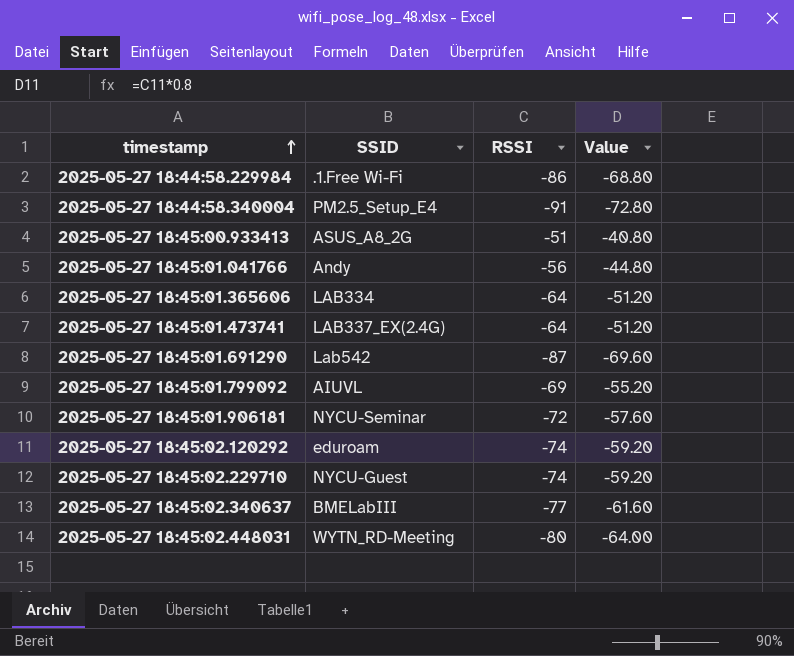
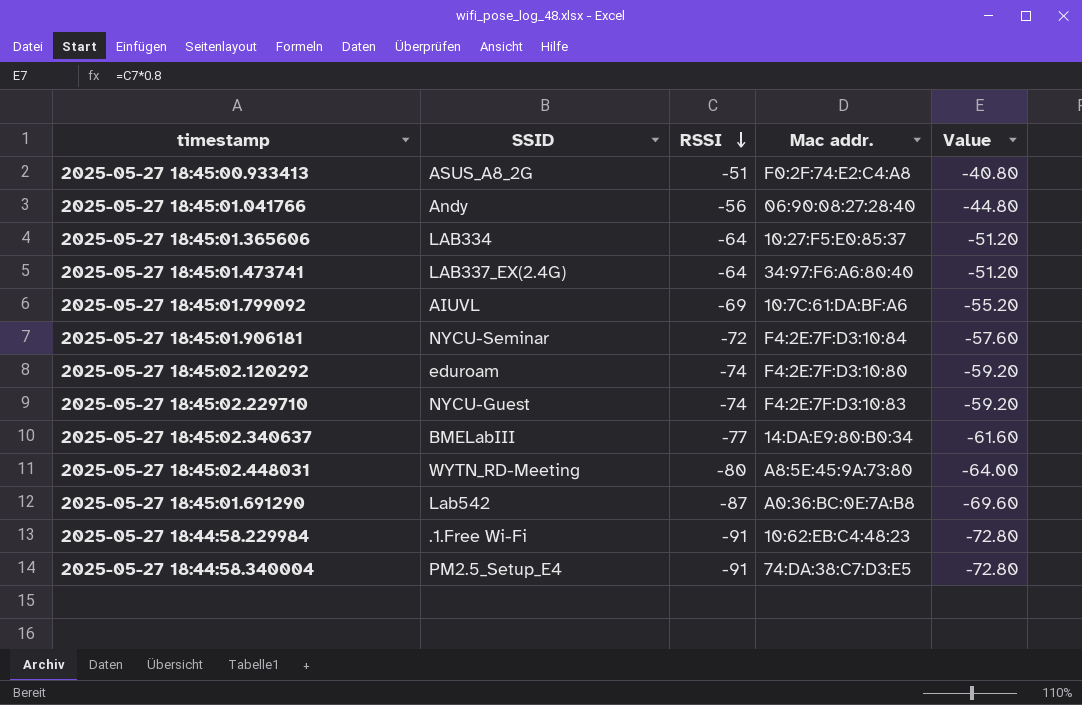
row order: timestamp ascending -> RSSI descending
column Mac addr. | position: none -> 4
2025-05-27 18:44:58.229984 | RSSI: -86 -> -91
2025-05-27 18:44:58.229984 | Value: -68.80 -> -72.80

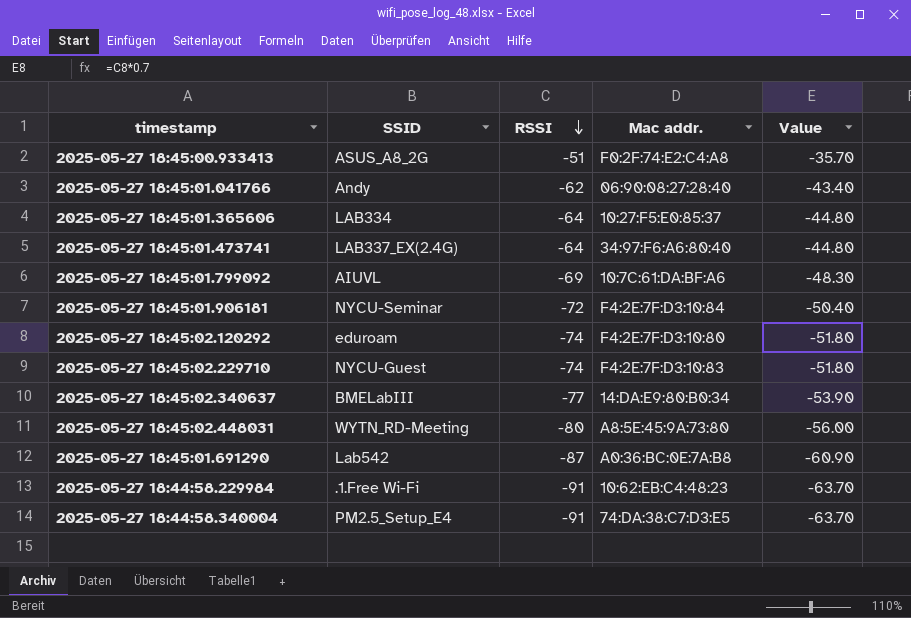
column Value | formula: [RSSI] * 0.8 -> [RSSI] * 0.7
2025-05-27 18:45:01.041766 | RSSI: -56 -> -62

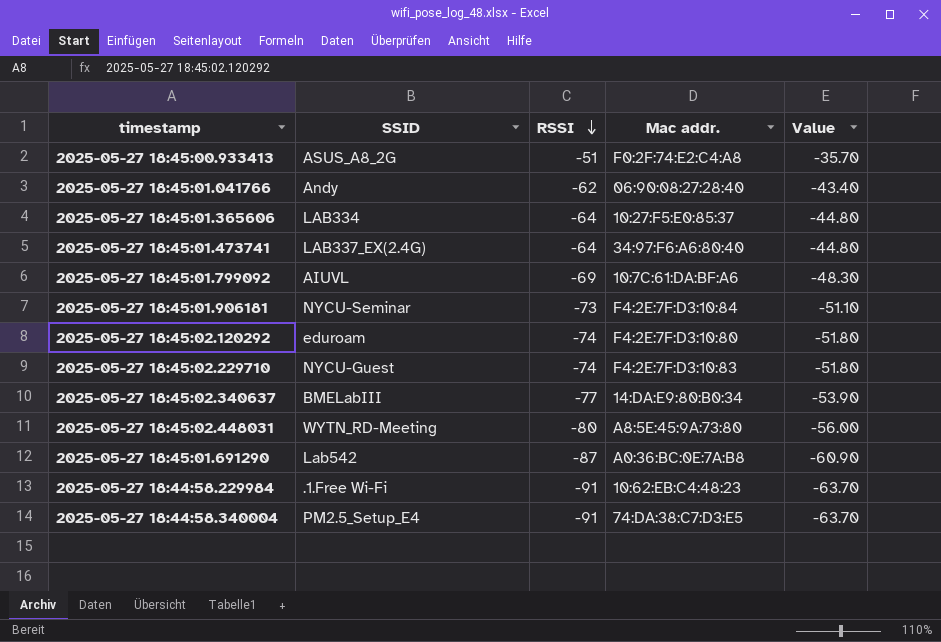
2025-05-27 18:45:01.906181 | RSSI: -72 -> -73
2025-05-27 18:45:01.906181 | Value: -50.40 -> -51.10

